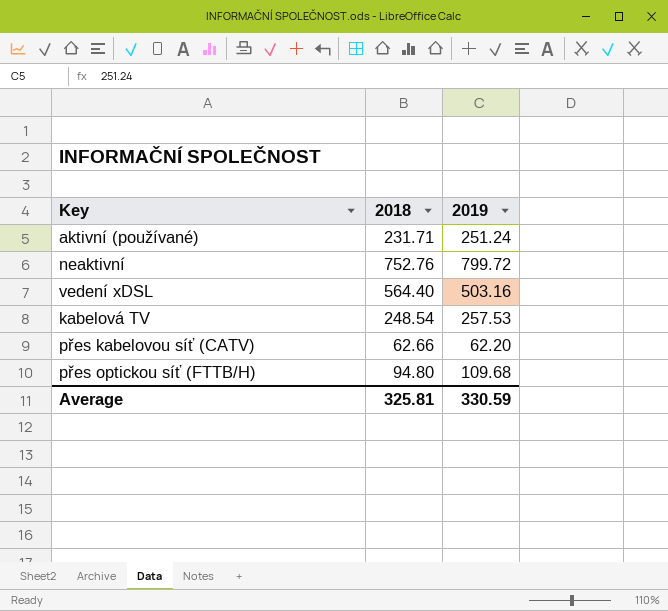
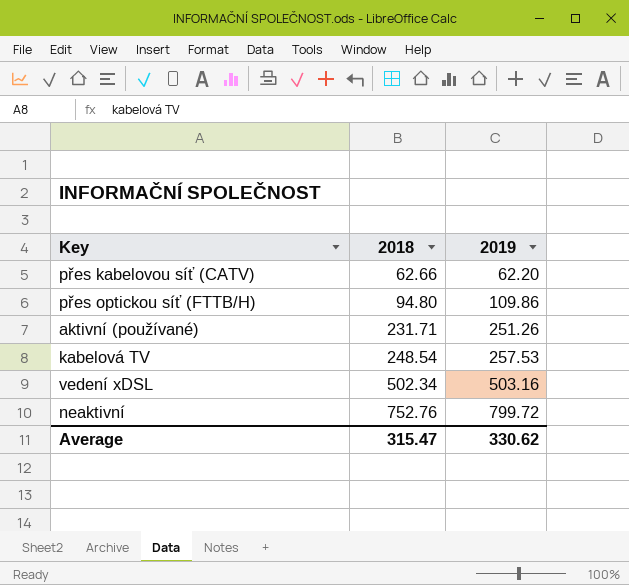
row order: none -> 2018 ascending
přes optickou síť (FTTB/H) | 2019: 109.68 -> 109.86
aktivní (používané) | 2019: 251.24 -> 251.26
vedení xDSL | 2018: 564.40 -> 502.34
Average | 2018: 325.81 -> 315.47
Average | 2019: 330.59 -> 330.62

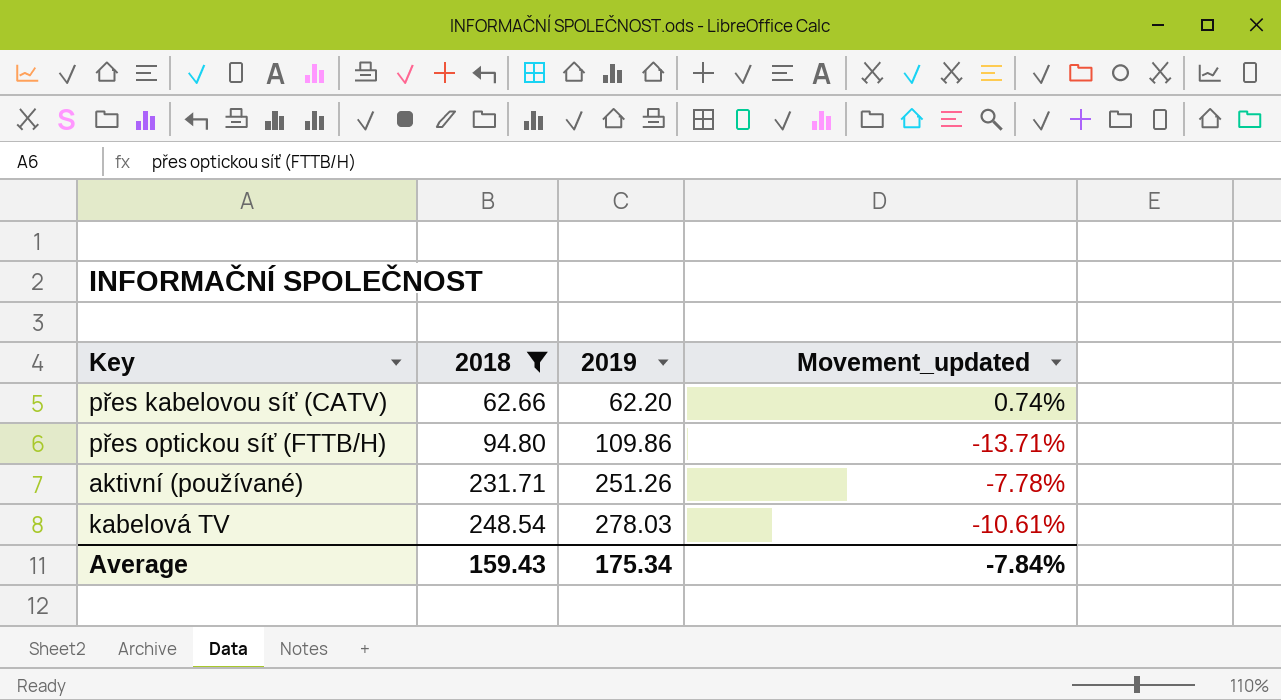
filter: none -> 2018 <= 248.54
column Movement_updated | formula: none -> ([2018] - [2019]) / [2019]
kabelová TV | 2019: 257.53 -> 278.03
Average | 2018: 315.47 -> 159.43
Average | 2019: 330.62 -> 175.34

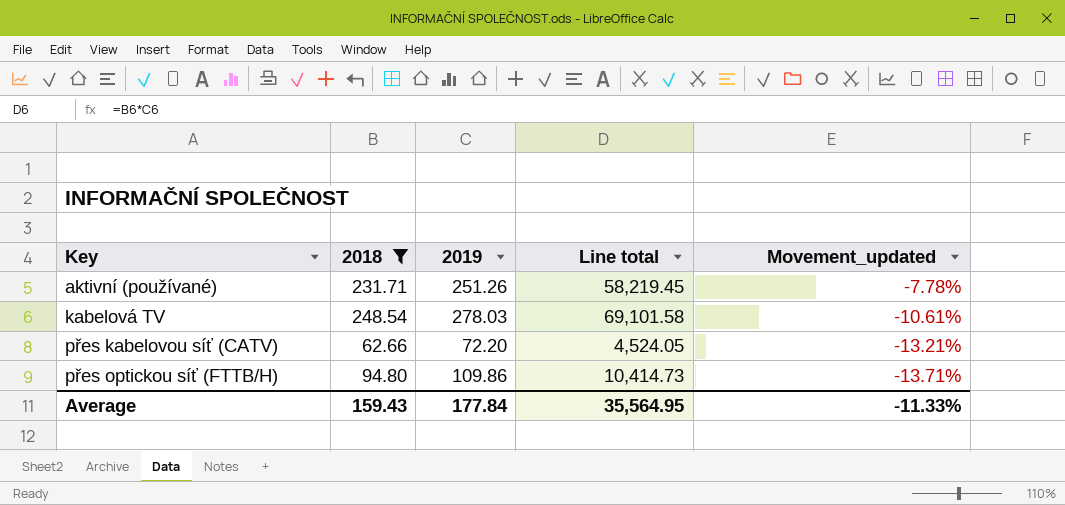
row order: 2018 ascending -> Key ascending
column Line total | formula: none -> [2018] * [2019]
přes kabelovou síť (CATV) | 2019: 62.20 -> 72.20
přes kabelovou síť (CATV) | Movement_updated: 0.74% -> -13.21%
Average | 2019: 175.34 -> 177.84
Average | Movement_updated: -7.84% -> -11.33%

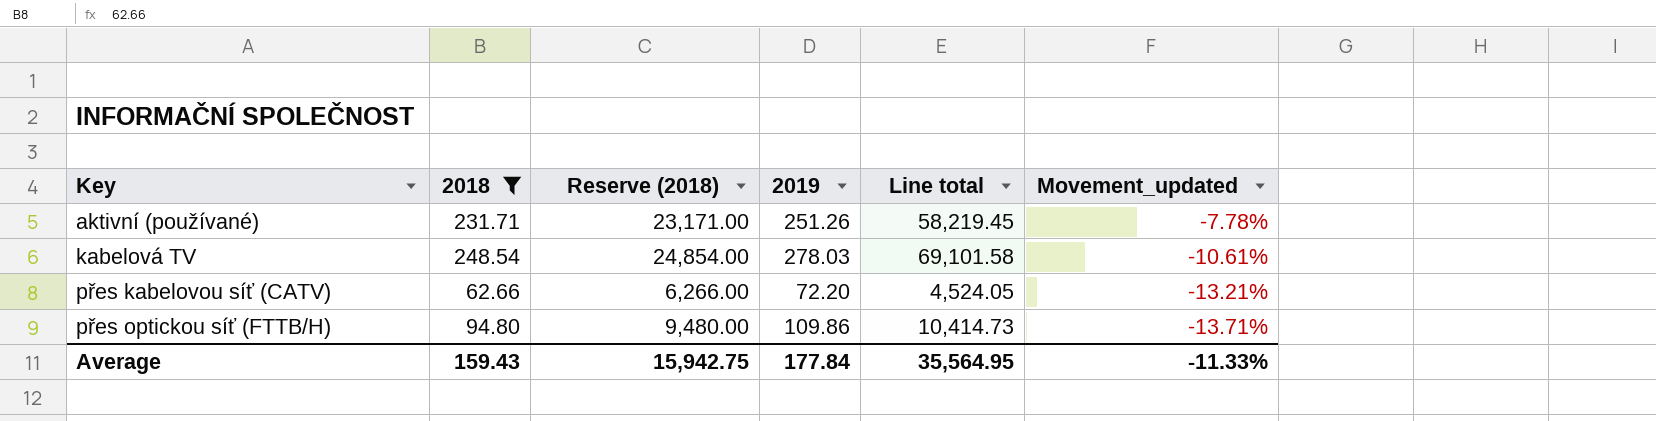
column Reserve (2018) | formula: none -> [2018] * 100

